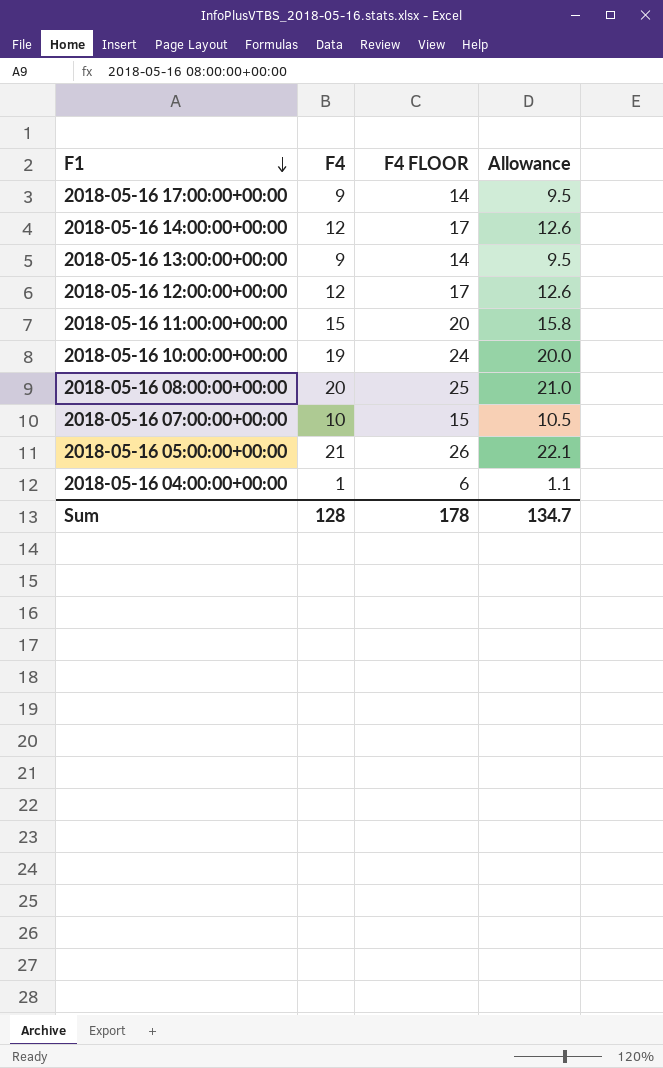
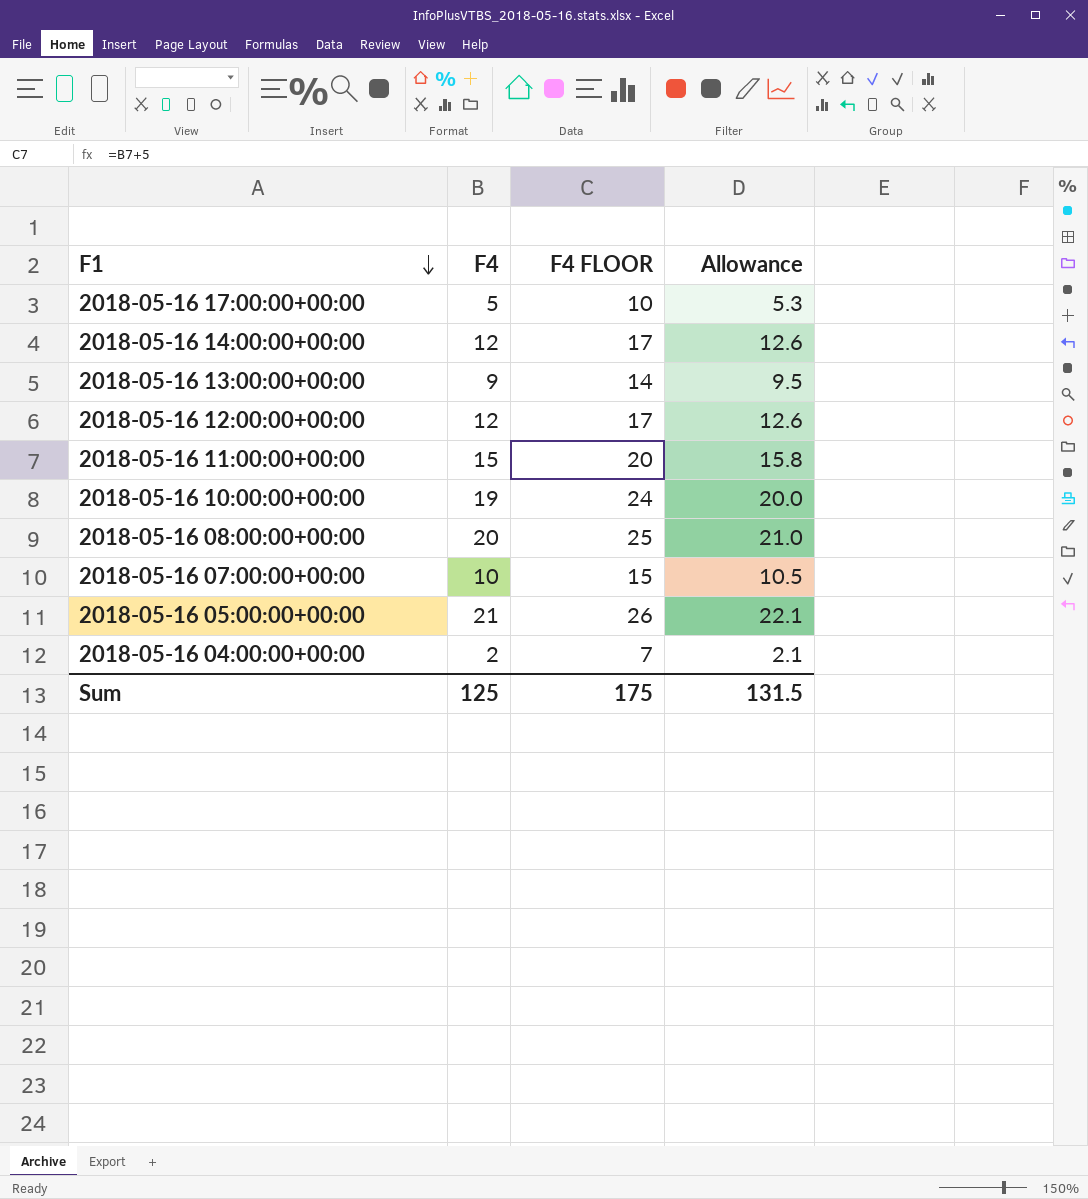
2018-05-16 17:00:00+00:00 | F4: 9 -> 5
2018-05-16 17:00:00+00:00 | F4 FLOOR: 14 -> 10
2018-05-16 17:00:00+00:00 | Allowance: 9.5 -> 5.3
2018-05-16 04:00:00+00:00 | F4: 1 -> 2
2018-05-16 04:00:00+00:00 | F4 FLOOR: 6 -> 7
2018-05-16 04:00:00+00:00 | Allowance: 1.1 -> 2.1
Sum | F4: 128 -> 125
Sum | F4 FLOOR: 178 -> 175
Sum | Allowance: 134.7 -> 131.5

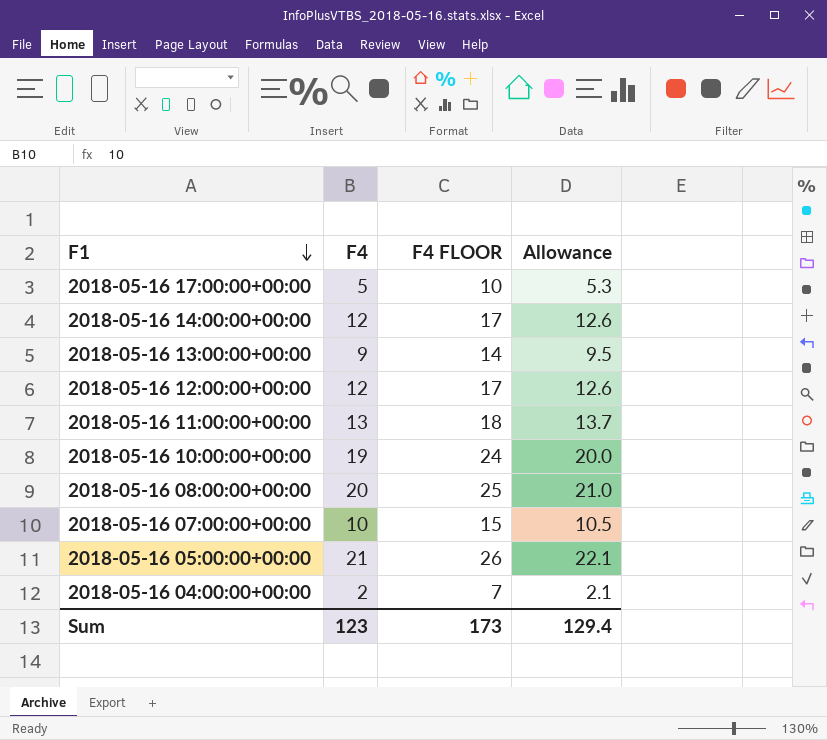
2018-05-16 11:00:00+00:00 | F4: 15 -> 13
2018-05-16 11:00:00+00:00 | F4 FLOOR: 20 -> 18
2018-05-16 11:00:00+00:00 | Allowance: 15.8 -> 13.7
Sum | F4: 125 -> 123
Sum | F4 FLOOR: 175 -> 173
Sum | Allowance: 131.5 -> 129.4

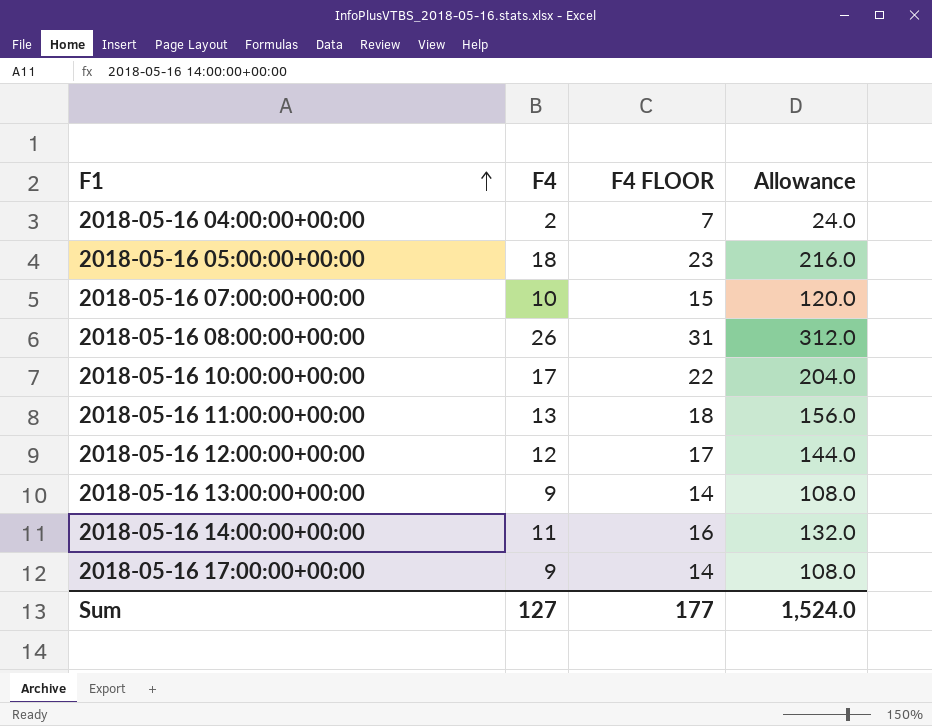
row order: F1 descending -> F1 ascending
column Allowance | formula: [F4] * 1.05 -> [F4] * 12
2018-05-16 05:00:00+00:00 | F4: 21 -> 18
2018-05-16 05:00:00+00:00 | F4 FLOOR: 26 -> 23
2018-05-16 08:00:00+00:00 | F4: 20 -> 26
2018-05-16 08:00:00+00:00 | F4 FLOOR: 25 -> 31
2018-05-16 10:00:00+00:00 | F4: 19 -> 17
2018-05-16 10:00:00+00:00 | F4 FLOOR: 24 -> 22
2018-05-16 14:00:00+00:00 | F4: 12 -> 11
2018-05-16 14:00:00+00:00 | F4 FLOOR: 17 -> 16
2018-05-16 17:00:00+00:00 | F4: 5 -> 9
2018-05-16 17:00:00+00:00 | F4 FLOOR: 10 -> 14
Sum | F4: 123 -> 127
Sum | F4 FLOOR: 173 -> 177
Sum | Allowance: 129.4 -> 1,524.0

